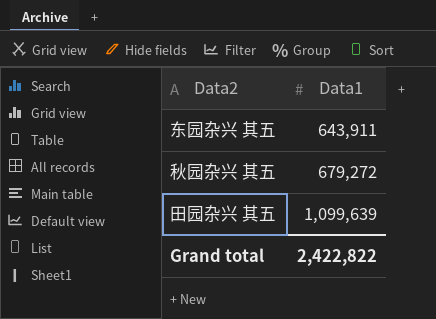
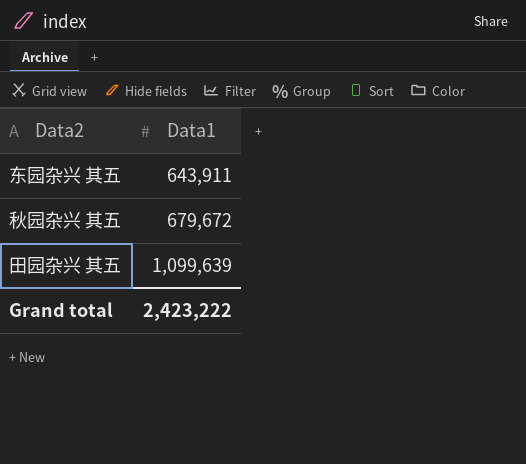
秋园杂兴 其五 | Data1: 679,272 -> 679,672
Grand total | Data1: 2,422,822 -> 2,423,222

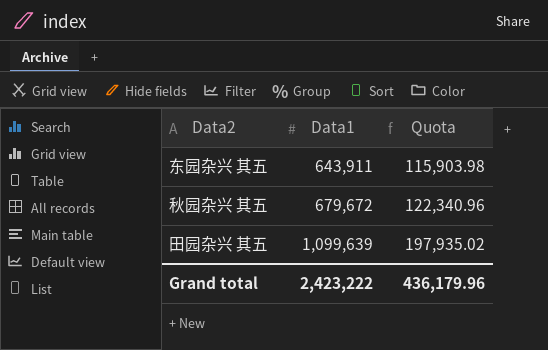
column Quota | formula: none -> [Data1] * 0.18

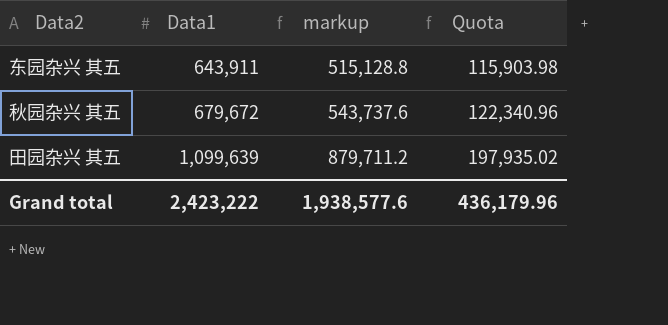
column markup | formula: none -> [Data1] * 0.8

